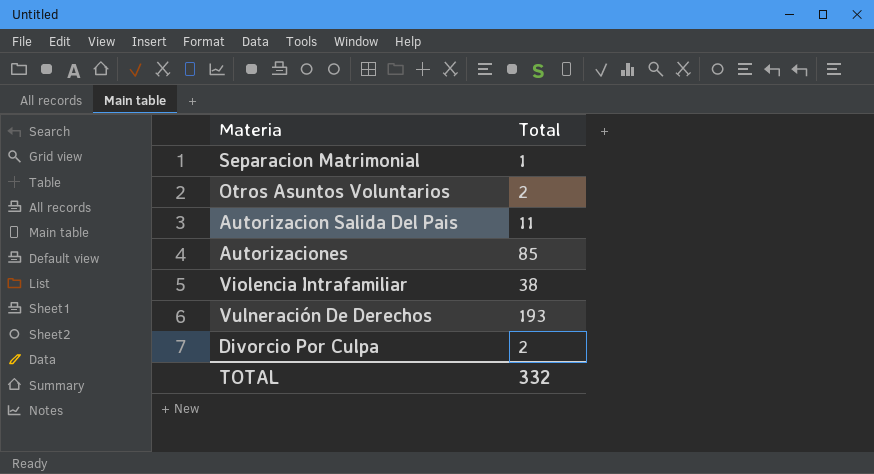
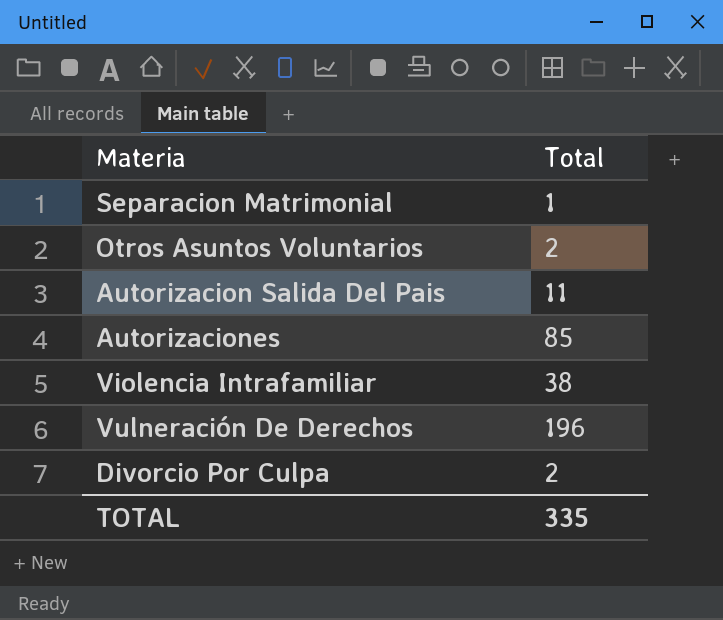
Vulneración De Derechos | Total: 193 -> 196
TOTAL | Total: 332 -> 335

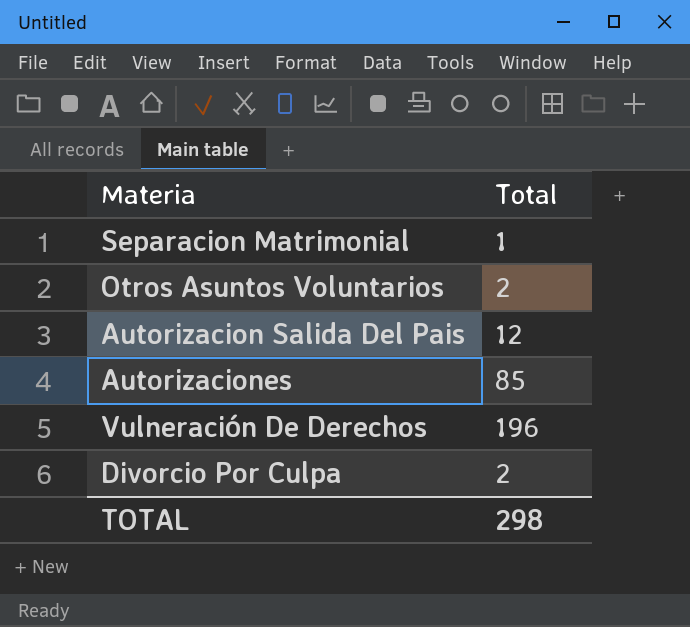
row Violencia Intrafamiliar: 38 -> none
Autorizacion Salida Del Pais | Total: 11 -> 12
TOTAL | Total: 335 -> 298

